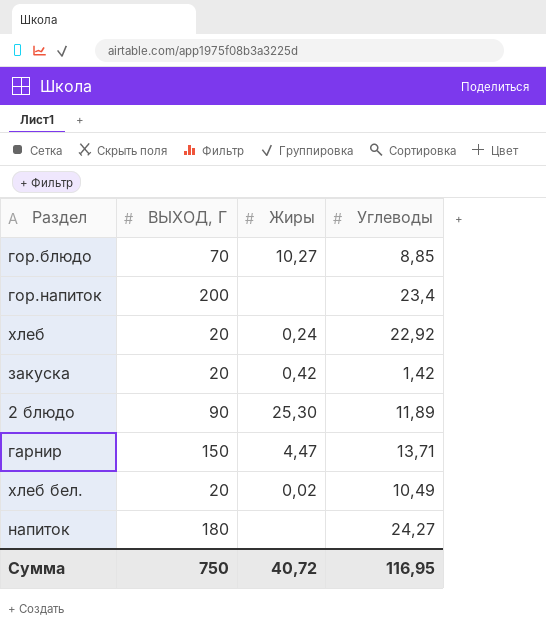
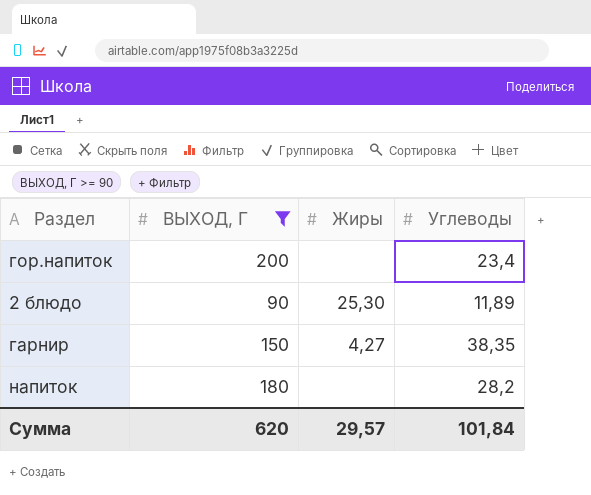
filter: none -> ВЫХОД, Г >= 90
гарнир | Жиры: 4,47 -> 4,27
гарнир | Углеводы: 13,71 -> 38,35
напиток | Углеводы: 24,27 -> 28,2
Сумма | ВЫХОД, Г: 750 -> 620
Сумма | Жиры: 40,72 -> 29,57
Сумма | Углеводы: 116,95 -> 101,84

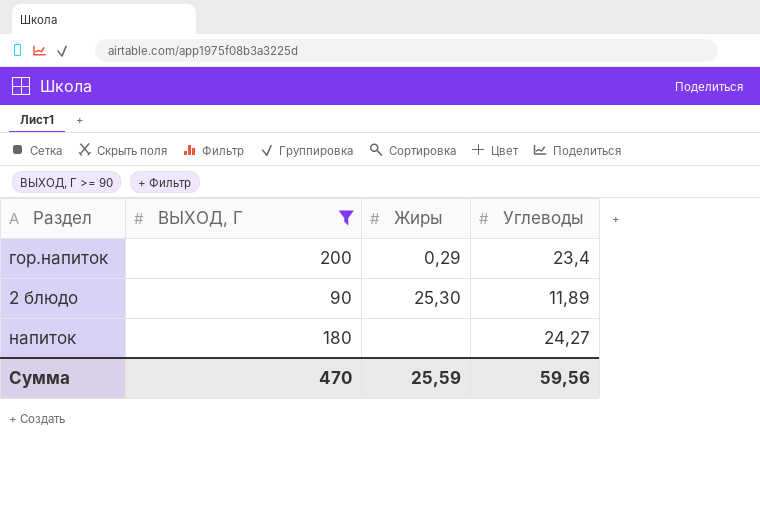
row гарнир: 150 | 4,27 | 38,35 -> none
гор.напиток | Жиры: none -> 0,29
напиток | Углеводы: 28,2 -> 24,27
Сумма | ВЫХОД, Г: 620 -> 470
Сумма | Жиры: 29,57 -> 25,59
Сумма | Углеводы: 101,84 -> 59,56

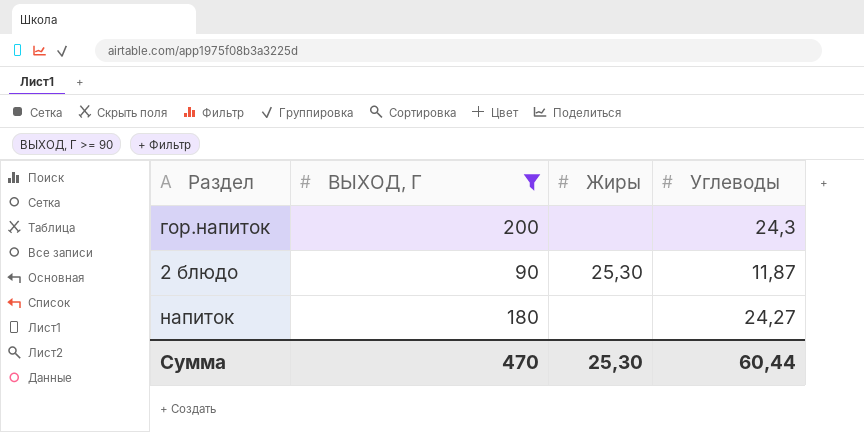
гор.напиток | Жиры: 0,29 -> none
гор.напиток | Углеводы: 23,4 -> 24,3
2 блюдо | Углеводы: 11,89 -> 11,87
Сумма | Жиры: 25,59 -> 25,30
Сумма | Углеводы: 59,56 -> 60,44

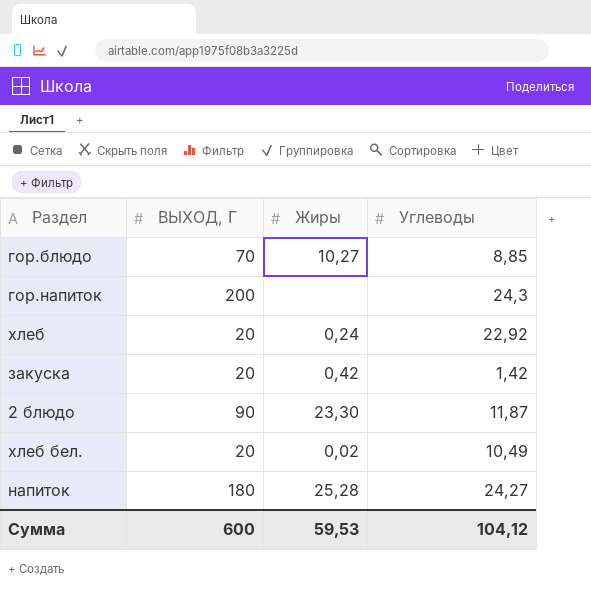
filter: ВЫХОД, Г >= 90 -> none
2 блюдо | Жиры: 25,30 -> 23,30
напиток | Жиры: none -> 25,28
Сумма | ВЫХОД, Г: 470 -> 600
Сумма | Жиры: 25,30 -> 59,53
Сумма | Углеводы: 60,44 -> 104,12

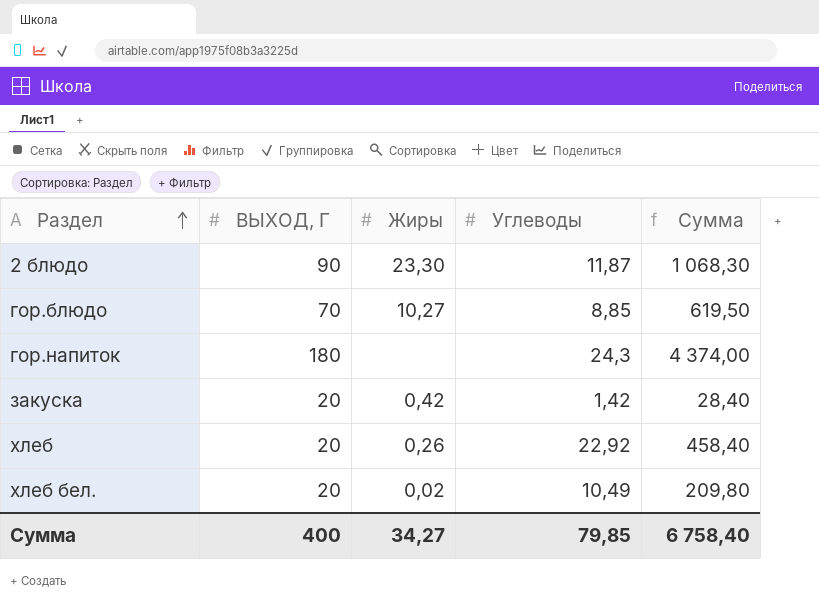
row order: none -> Раздел ascending
column Сумма | formula: none -> [ВЫХОД, Г] * [Углеводы]
row напиток: 180 | 25,28 | 24,27 -> none
гор.напиток | ВЫХОД, Г: 200 -> 180
хлеб | Жиры: 0,24 -> 0,26
Сумма | ВЫХОД, Г: 600 -> 400
Сумма | Жиры: 59,53 -> 34,27
Сумма | Углеводы: 104,12 -> 79,85

